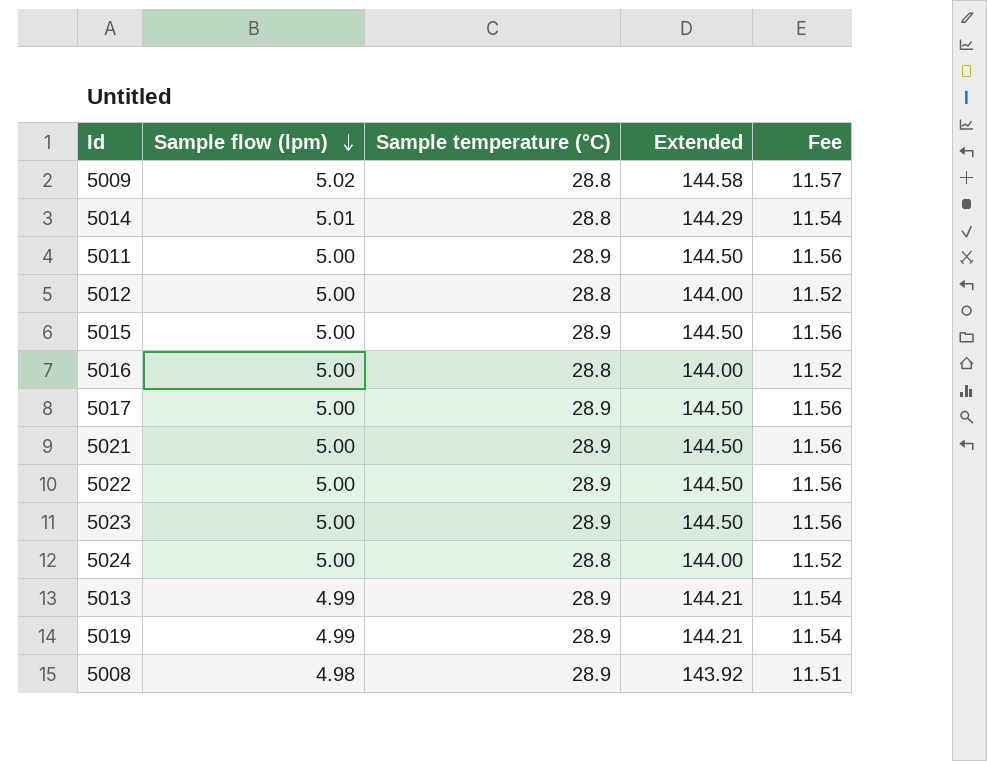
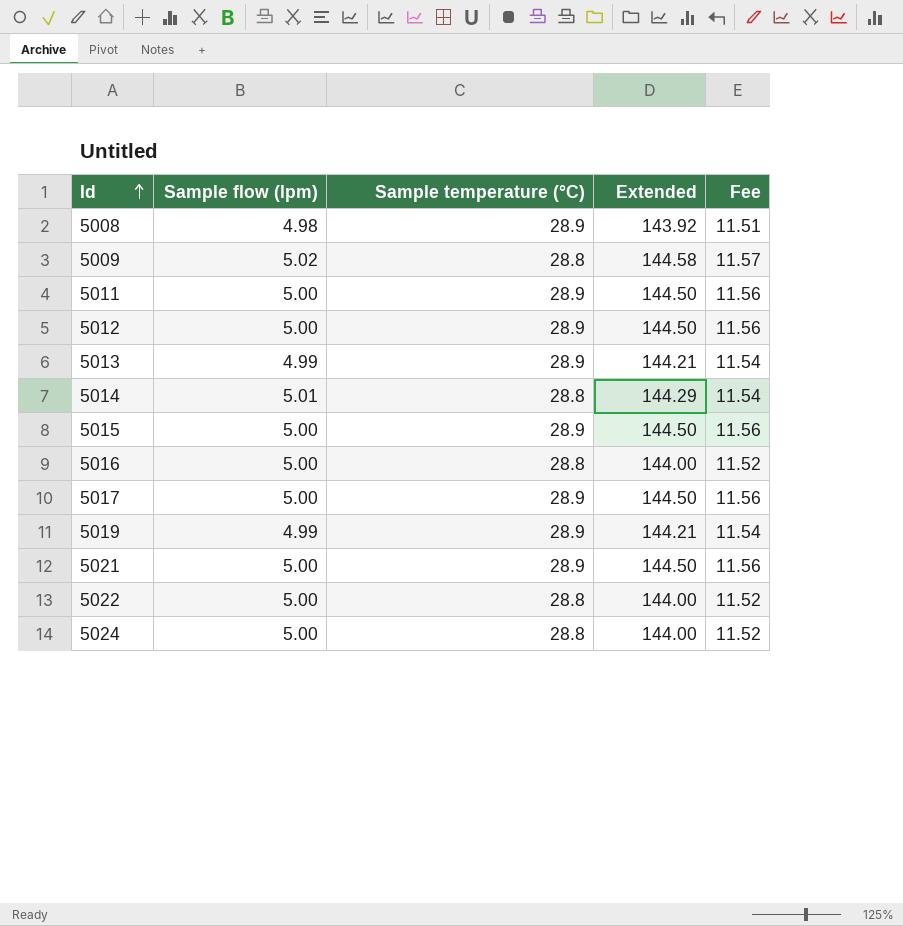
row order: Sample flow (lpm) descending -> Id ascending
row 5023: 5.00 | 28.9 | 144.50 | 11.56 -> none
5012 | Sample temperature (°C): 28.8 -> 28.9
5012 | Extended: 144.00 -> 144.50
5012 | Fee: 11.52 -> 11.56
5022 | Sample temperature (°C): 28.9 -> 28.8
5022 | Extended: 144.50 -> 144.00
5022 | Fee: 11.56 -> 11.52

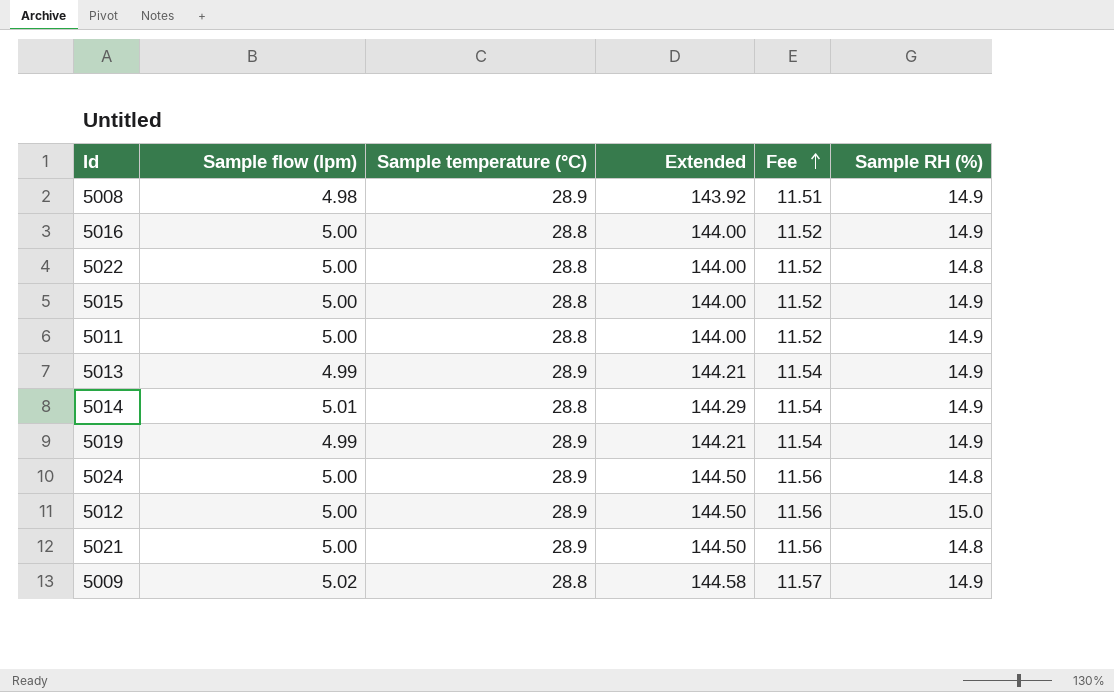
row order: Id ascending -> Fee ascending
column Sample RH (%) | position: none -> 6
row 5017: 5.00 | 28.9 | 144.50 | 11.56 -> none
5015 | Sample temperature (°C): 28.9 -> 28.8
5015 | Extended: 144.50 -> 144.00
5015 | Fee: 11.56 -> 11.52
5011 | Sample temperature (°C): 28.9 -> 28.8
5011 | Extended: 144.50 -> 144.00
5011 | Fee: 11.56 -> 11.52
5024 | Sample temperature (°C): 28.8 -> 28.9
5024 | Extended: 144.00 -> 144.50
5024 | Fee: 11.52 -> 11.56

